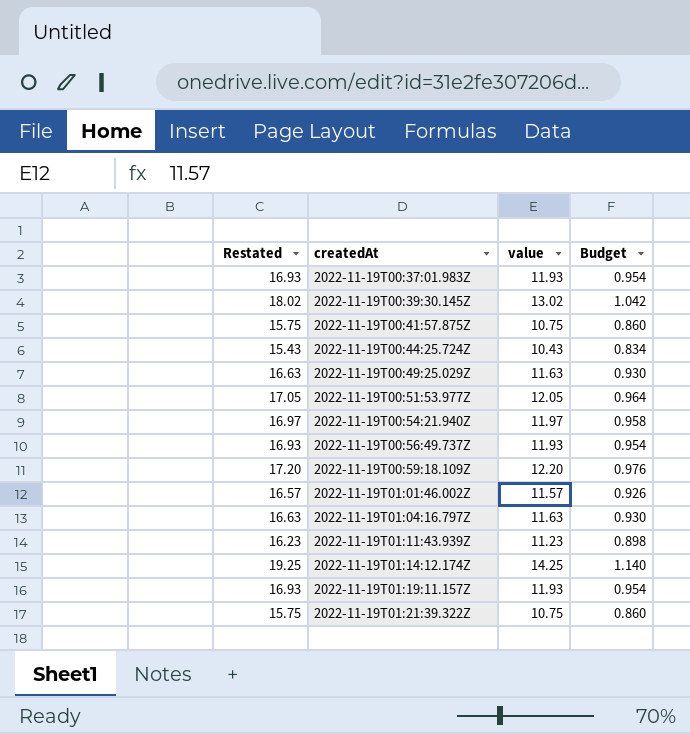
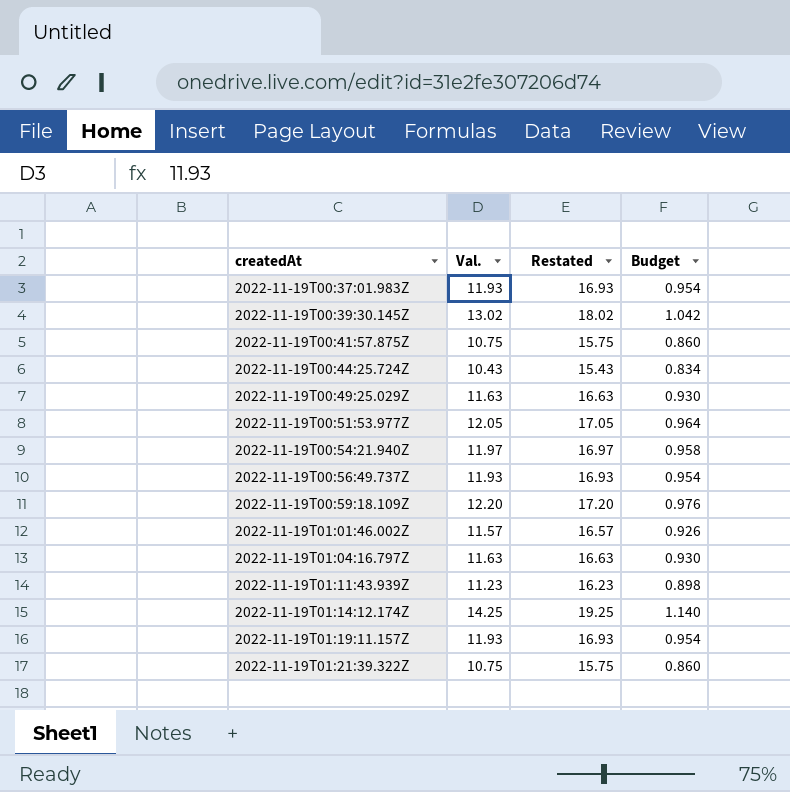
column name: value -> Val.
column Restated | position: 1 -> 3

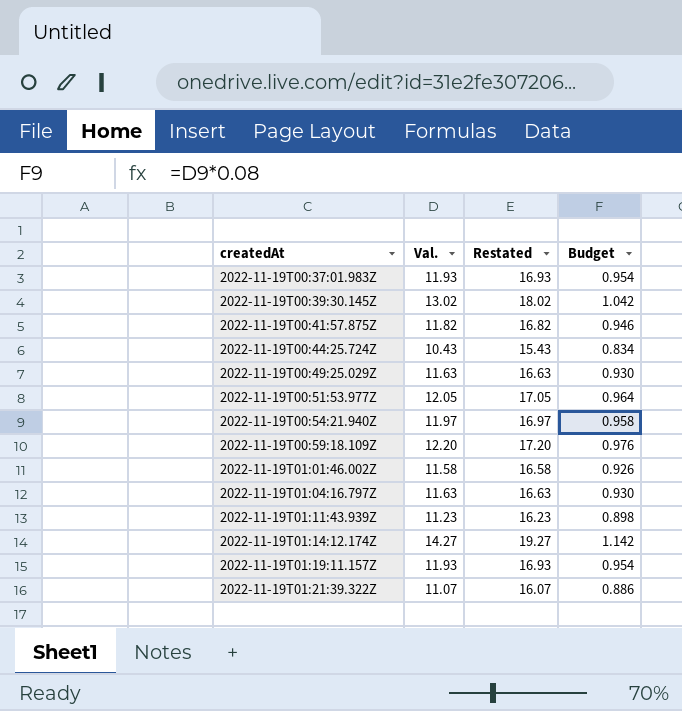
row 2022-11-19T00:56:49.737Z: 11.93 | 16.93 | 0.954 -> none
2022-11-19T00:41:57.875Z | Val.: 10.75 -> 11.82
2022-11-19T00:41:57.875Z | Restated: 15.75 -> 16.82
2022-11-19T00:41:57.875Z | Budget: 0.860 -> 0.946
2022-11-19T01:01:46.002Z | Val.: 11.57 -> 11.58
2022-11-19T01:01:46.002Z | Restated: 16.57 -> 16.58
2022-11-19T01:14:12.174Z | Val.: 14.25 -> 14.27
2022-11-19T01:14:12.174Z | Restated: 19.25 -> 19.27
2022-11-19T01:14:12.174Z | Budget: 1.140 -> 1.142
2022-11-19T01:21:39.322Z | Val.: 10.75 -> 11.07
2022-11-19T01:21:39.322Z | Restated: 15.75 -> 16.07
2022-11-19T01:21:39.322Z | Budget: 0.860 -> 0.886

